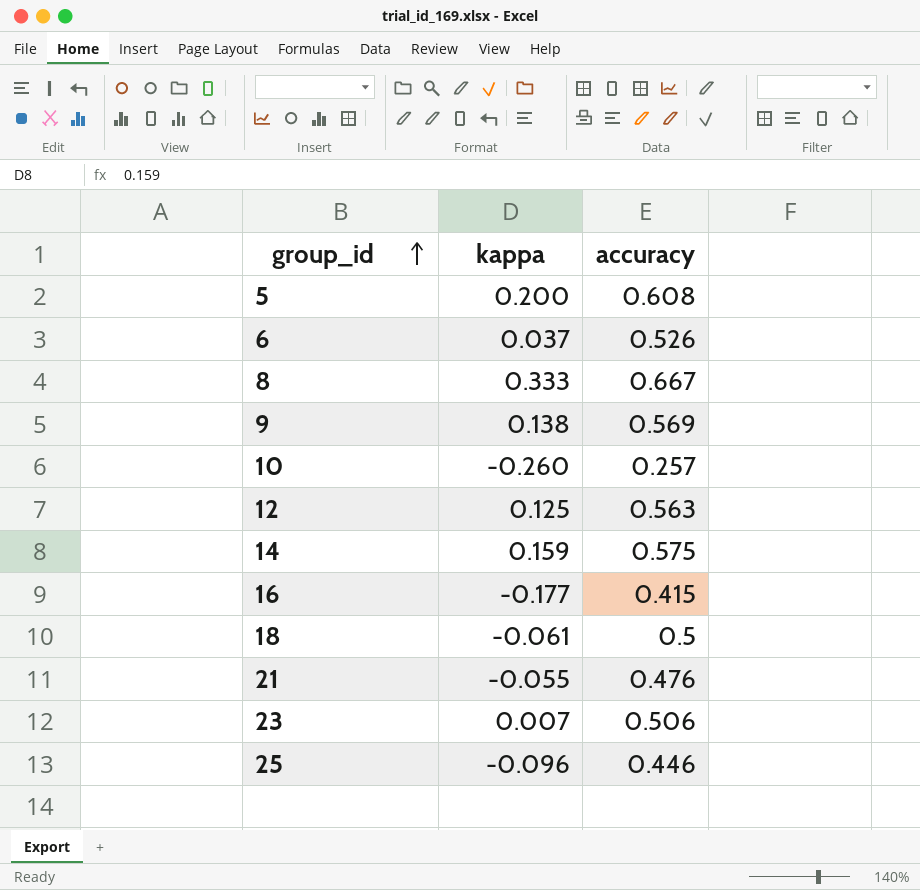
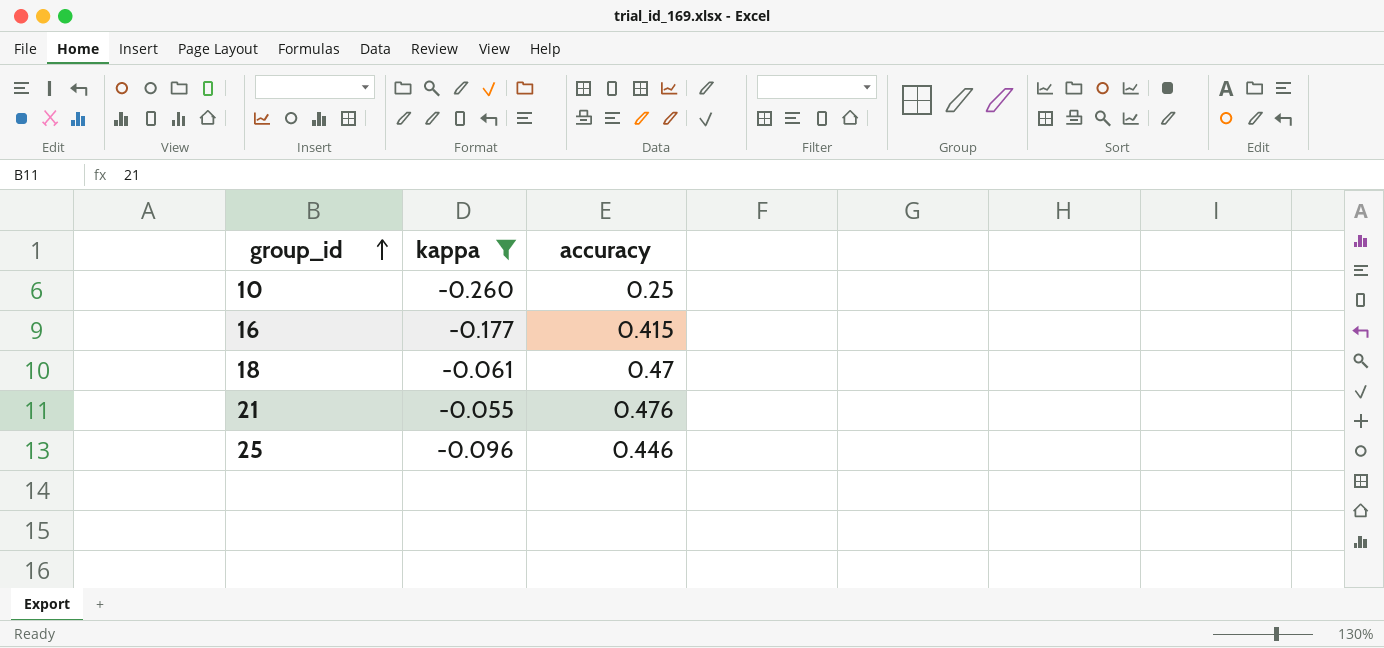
filter: none -> kappa <= -0.055
10 | accuracy: 0.257 -> 0.25
18 | accuracy: 0.5 -> 0.47

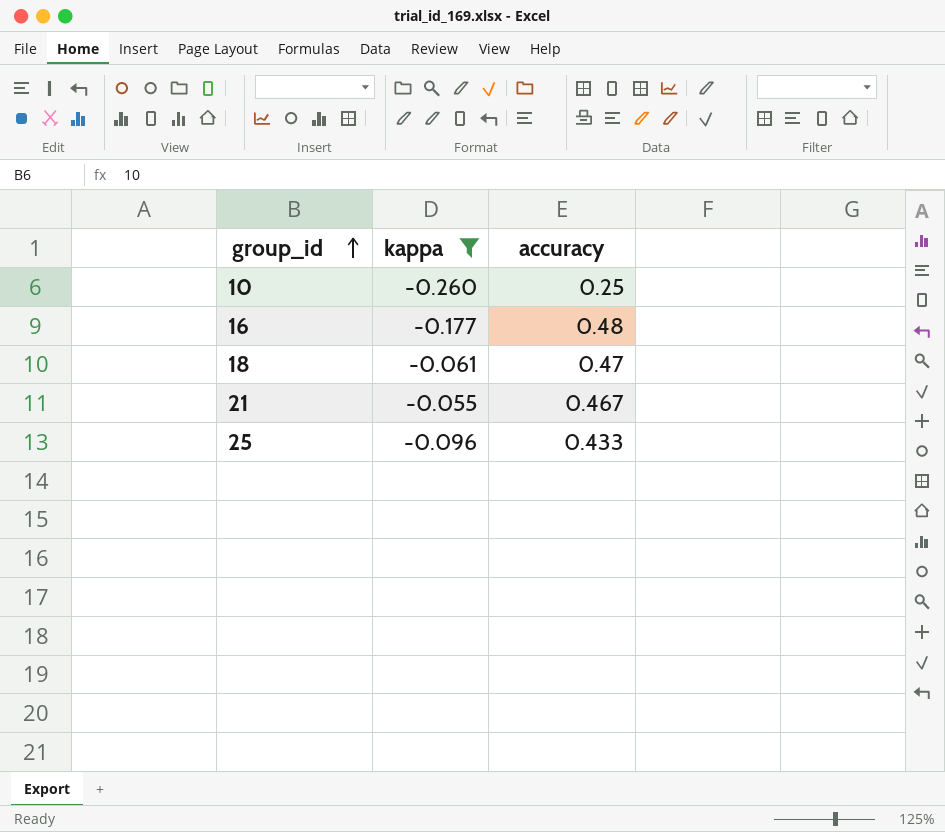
16 | accuracy: 0.415 -> 0.48
21 | accuracy: 0.476 -> 0.467
25 | accuracy: 0.446 -> 0.433

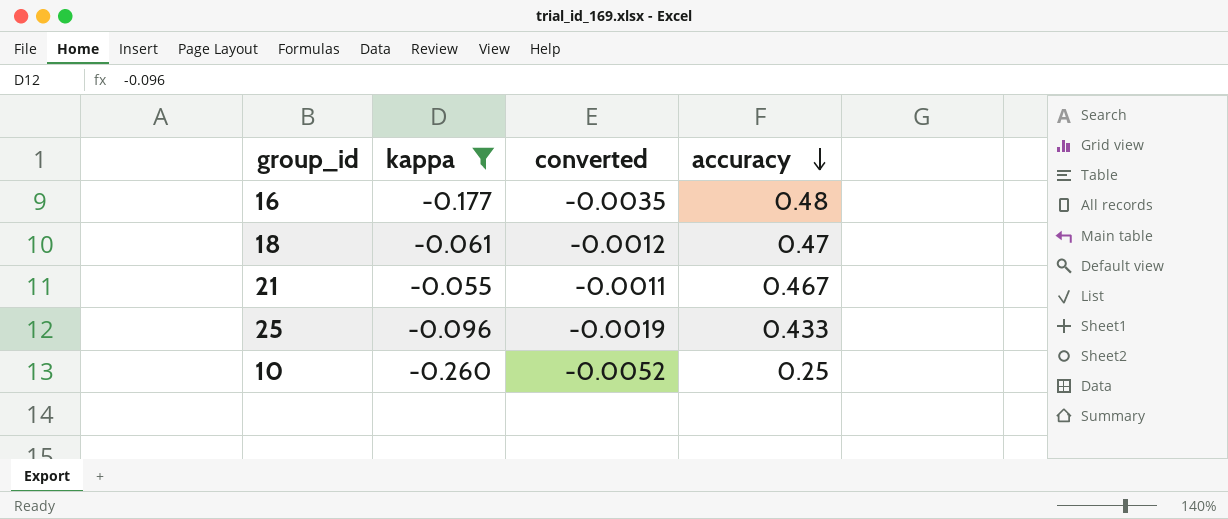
row order: group_id ascending -> accuracy descending
column converted | formula: none -> [kappa] * 0.02

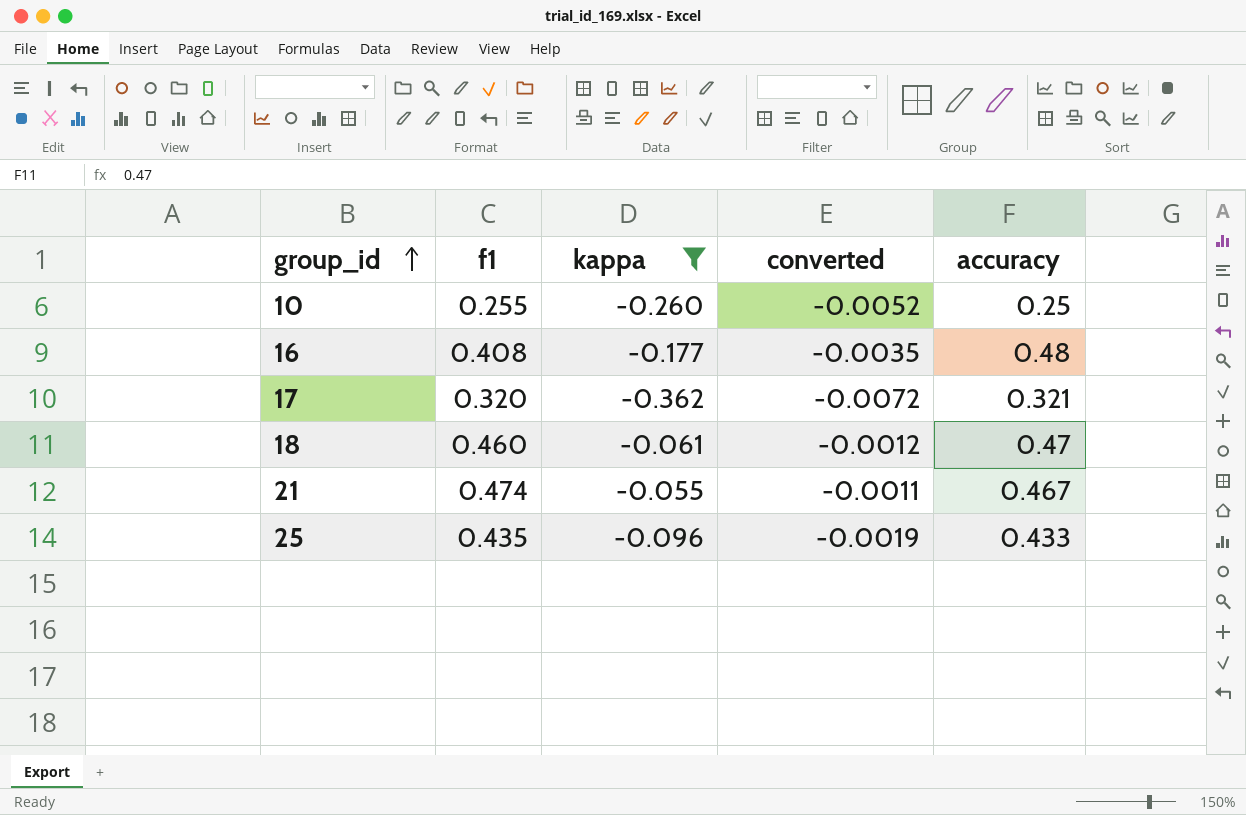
row order: accuracy descending -> group_id ascending
column f1 | position: none -> 2
row 17: none -> 0.320 | -0.362 | -0.0072 | 0.321

